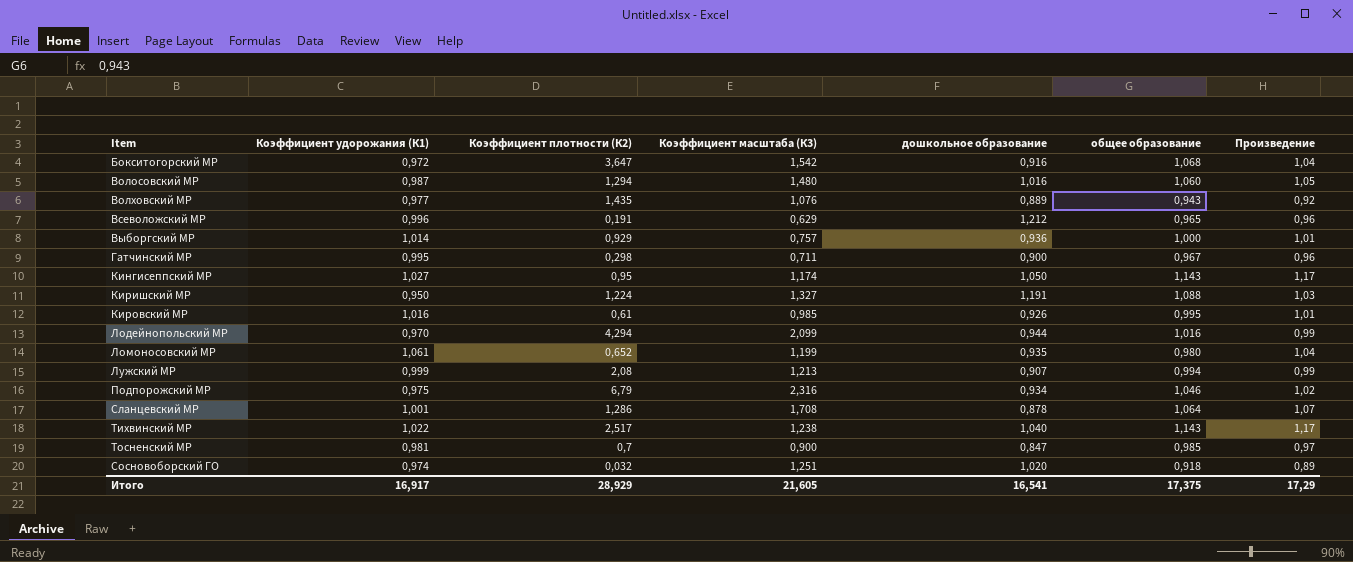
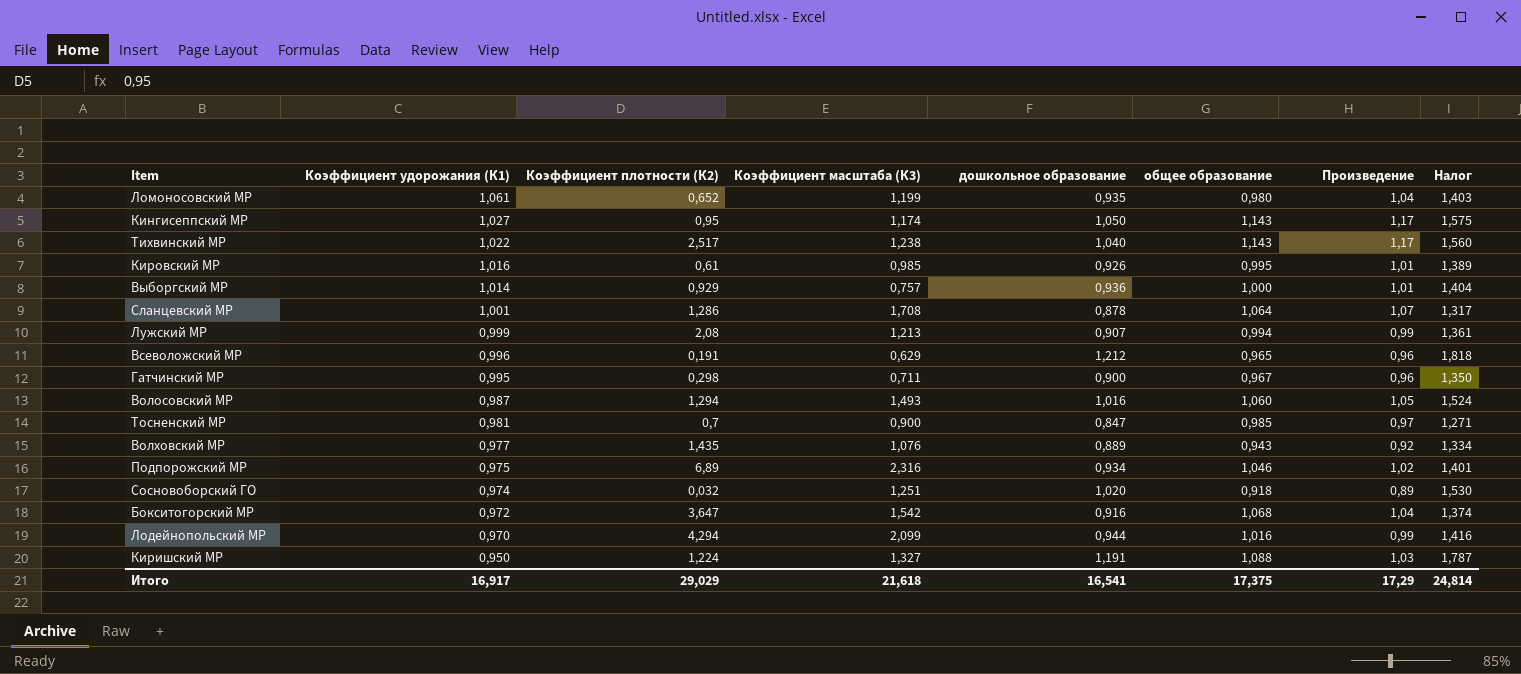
row order: none -> Коэффициент удорожания (К1) descending
column Налог | formula: none -> [дошкольное образование] * 1,5
Волосовский МР | Коэффициент масштаба (К3): 1,480 -> 1,493
Подпорожский МР | Коэффициент плотности (К2): 6,79 -> 6,89
Итого | Коэффициент плотности (К2): 28,929 -> 29,029
Итого | Коэффициент масштаба (К3): 21,605 -> 21,618

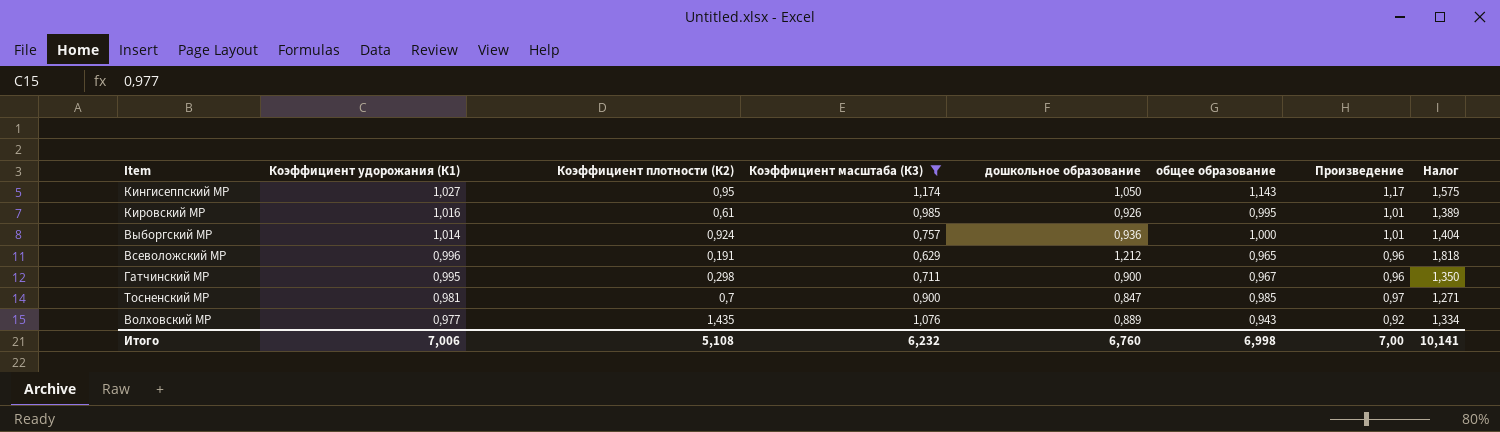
filter: none -> Коэффициент масштаба (К3) <= 1,174
Выборгский МР | Коэффициент плотности (К2): 0,929 -> 0,924
Итого | Коэффициент удорожания (К1): 16,917 -> 7,006
Итого | Коэффициент плотности (К2): 29,029 -> 5,108
Итого | Коэффициент масштаба (К3): 21,618 -> 6,232
Итого | дошкольное образование: 16,541 -> 6,760
Итого | общее образование: 17,375 -> 6,998
Итого | Произведение: 17,29 -> 7,00
Итого | Налог: 24,814 -> 10,141

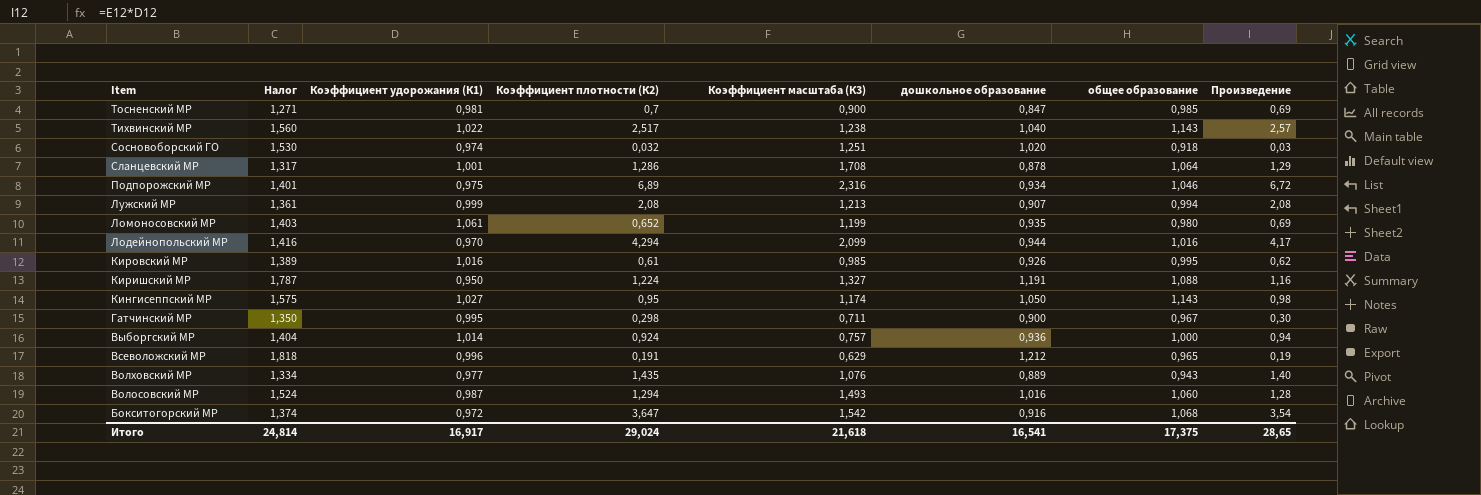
filter: Коэффициент масштаба (К3) <= 1,174 -> none
row order: Коэффициент удорожания (К1) descending -> Item descending
column Налог | position: 8 -> 2
column Произведение | formula: [Коэффициент удорожания (К1)] * [общее образование] -> [Коэффициент удорожания (К1)] * [Коэффициент плотности (К2)]
Итого | Налог: 10,141 -> 24,814
Итого | Коэффициент удорожания (К1): 7,006 -> 16,917
Итого | Коэффициент плотности (К2): 5,108 -> 29,024
Итого | Коэффициент масштаба (К3): 6,232 -> 21,618
Итого | дошкольное образование: 6,760 -> 16,541
Итого | общее образование: 6,998 -> 17,375
Итого | Произведение: 7,00 -> 28,65

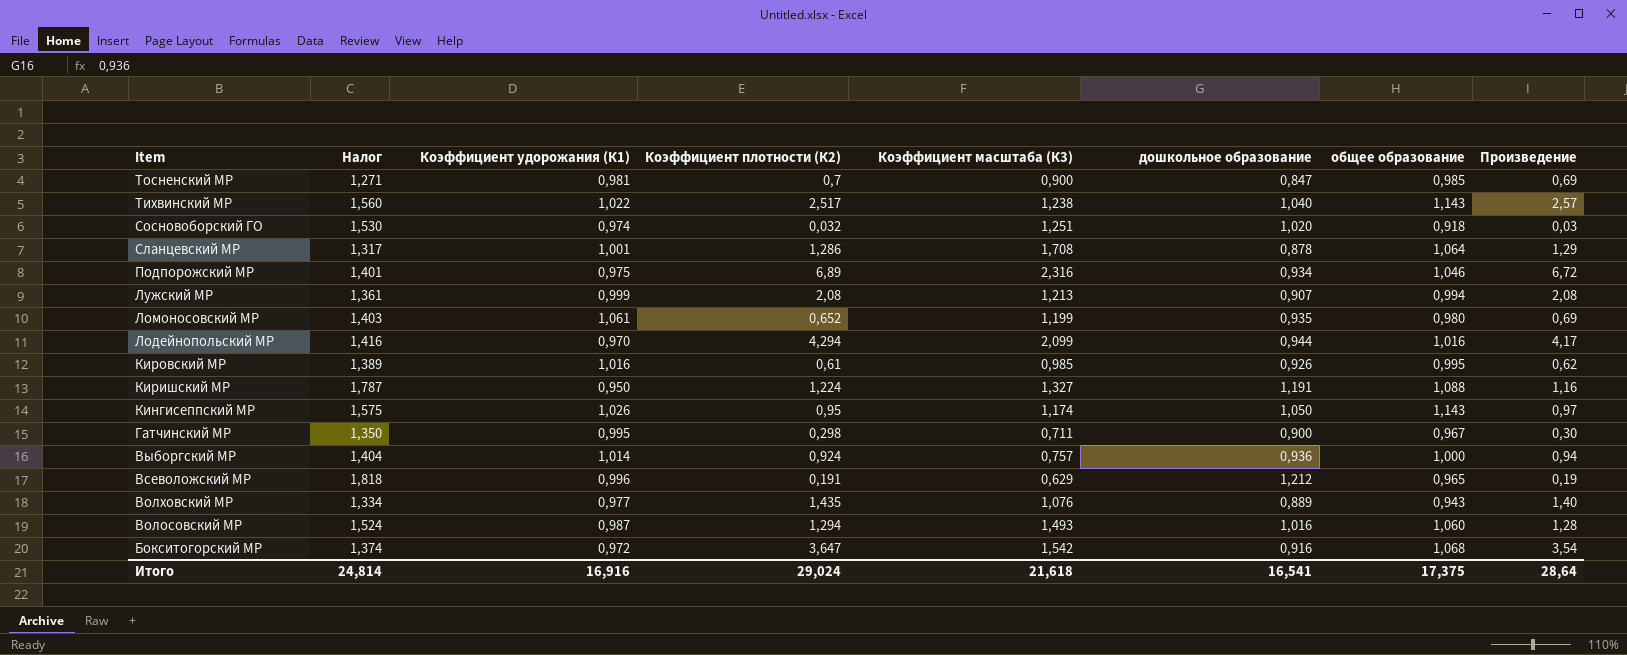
Кингисеппский МР | Коэффициент удорожания (К1): 1,027 -> 1,026
Кингисеппский МР | Произведение: 0,98 -> 0,97
Итого | Коэффициент удорожания (К1): 16,917 -> 16,916
Итого | Произведение: 28,65 -> 28,64

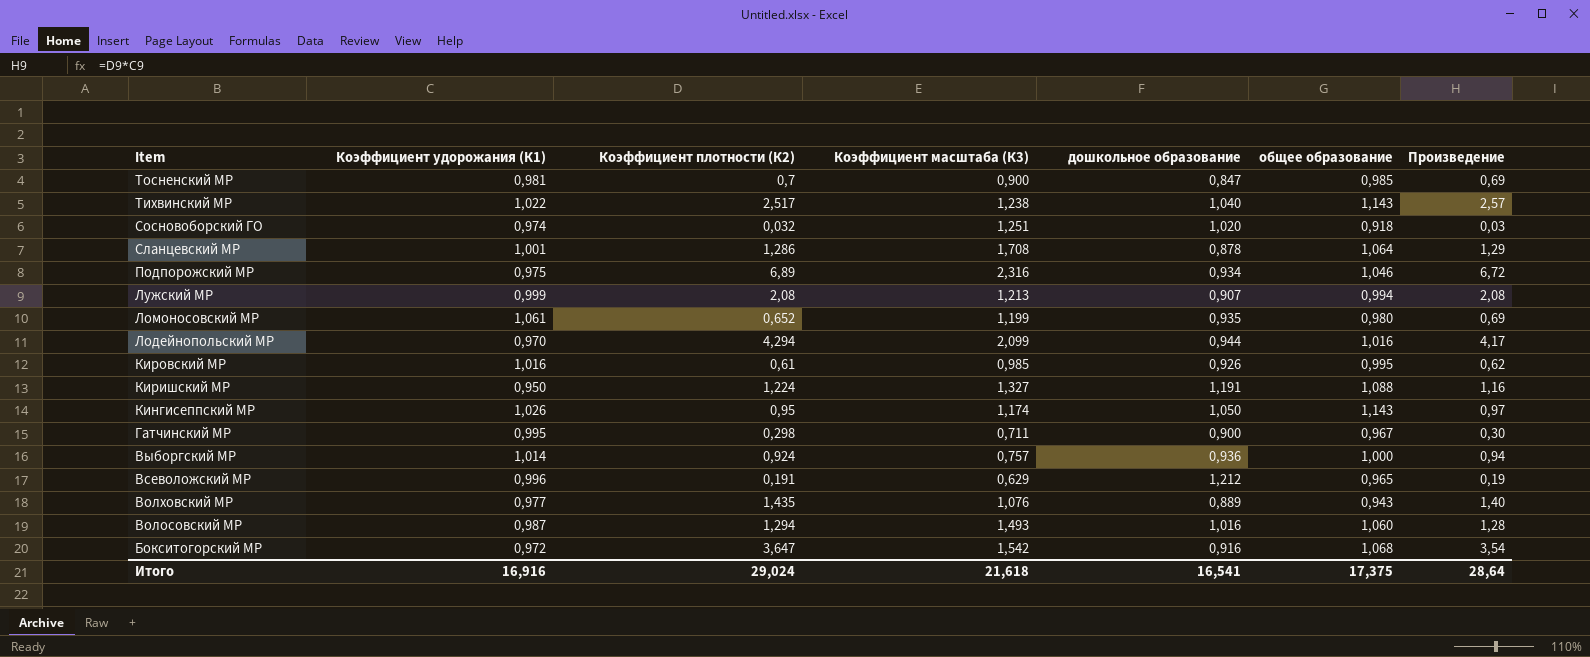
column Налог | formula: [дошкольное образование] * 1,5 -> none

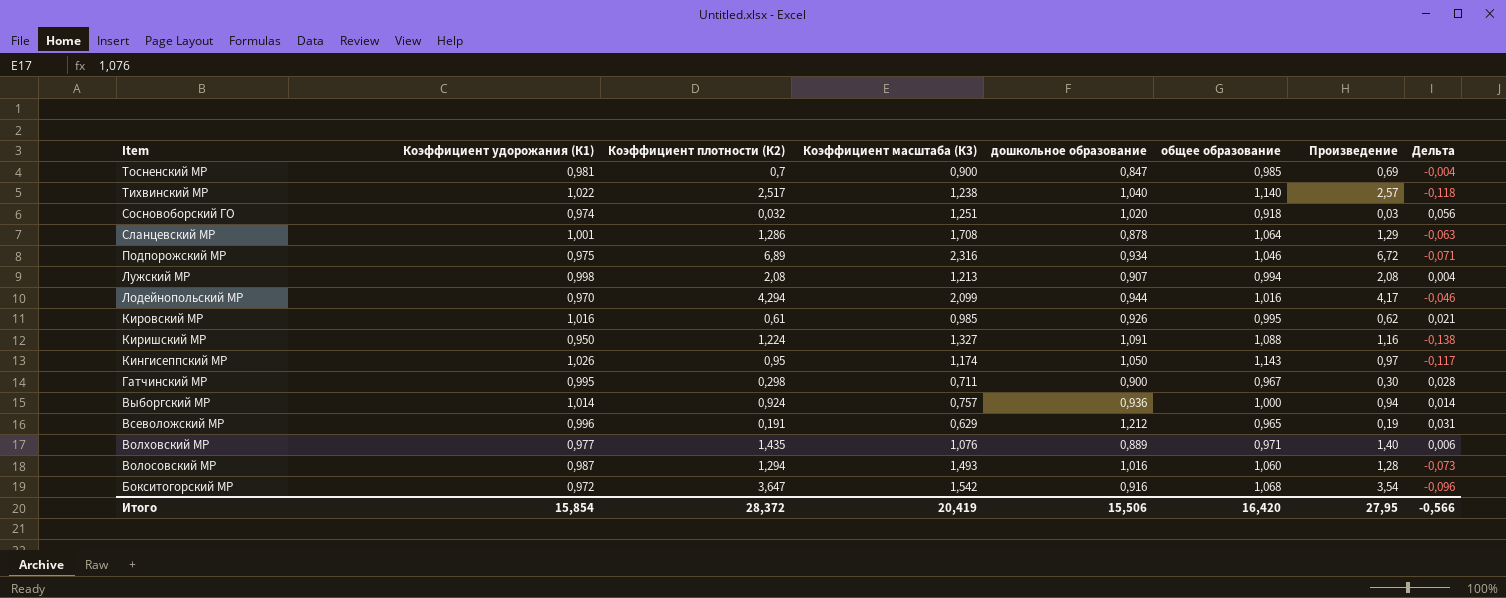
column Дельта | formula: none -> [Коэффициент удорожания (К1)] - [общее образование]
row Ломоносовский МР: 1,061 | 0,652 | 1,199 | 0,935 | 0,980 | 0,69 -> none
Тихвинский МР | общее образование: 1,143 -> 1,140
Лужский МР | Коэффициент удорожания (К1): 0,999 -> 0,998
Киришский МР | дошкольное образование: 1,191 -> 1,091
Волховский МР | общее образование: 0,943 -> 0,971
Итого | Коэффициент удорожания (К1): 16,916 -> 15,854
Итого | Коэффициент плотности (К2): 29,024 -> 28,372
Итого | Коэффициент масштаба (К3): 21,618 -> 20,419
Итого | дошкольное образование: 16,541 -> 15,506
Итого | общее образование: 17,375 -> 16,420
Итого | Произведение: 28,64 -> 27,95

